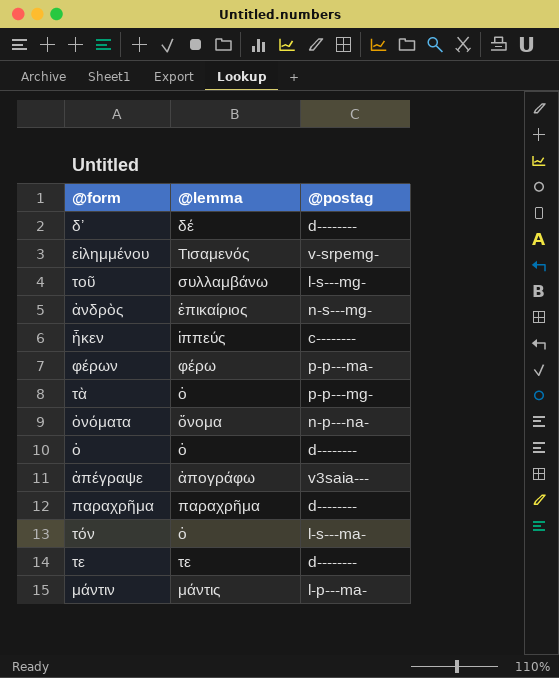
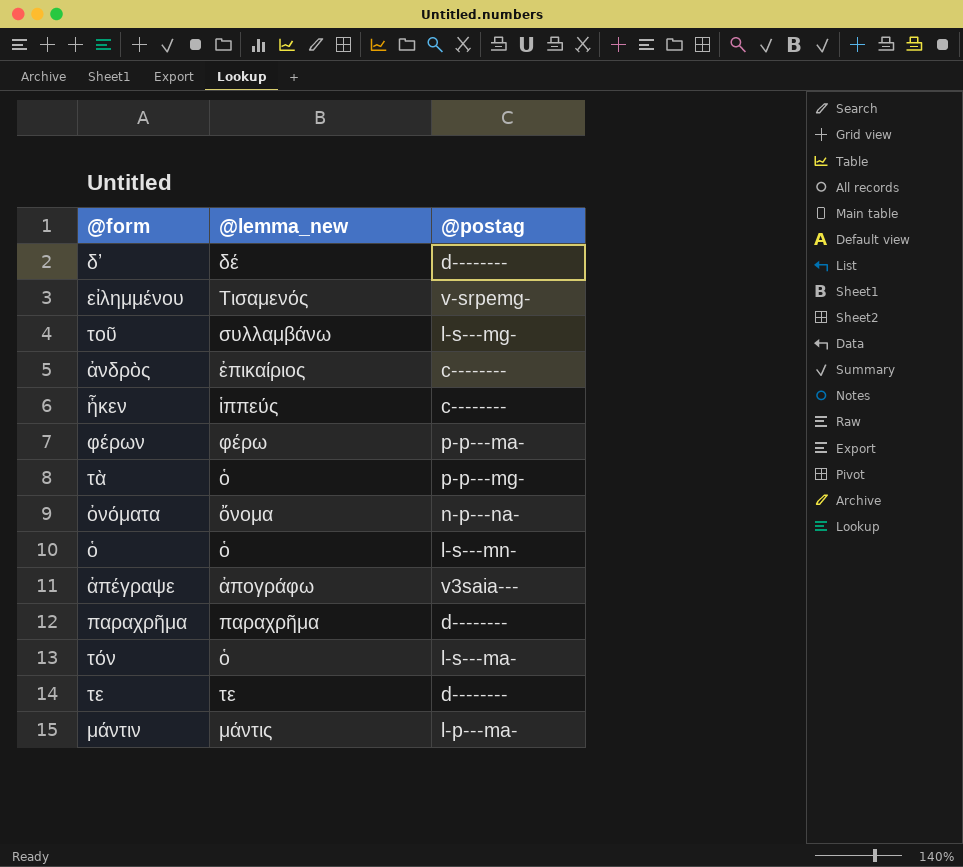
column name: @lemma -> @lemma_new
ἀνδρὸς | @postag: n-s---mg- -> c--------
ὁ | @postag: d-------- -> l-s---mn-

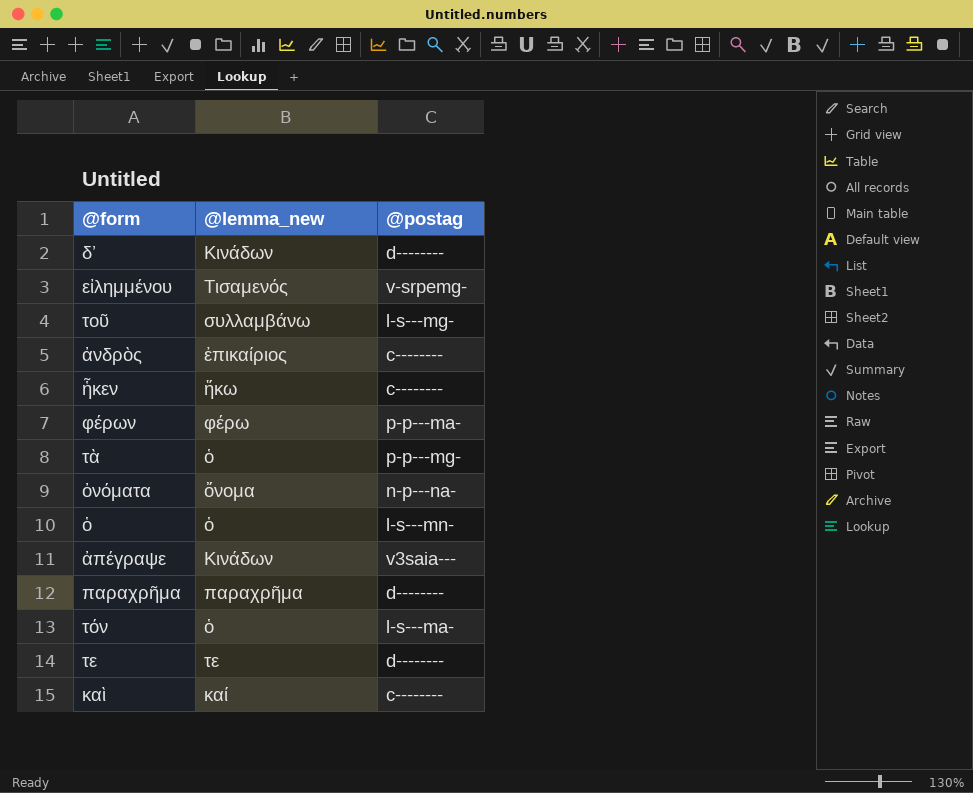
row μάντιν: μάντις | l-p---ma- -> none
δʼ | @lemma_new: δέ -> Κινάδων
ἧκεν | @lemma_new: ἱππεύς -> ἥκω
ἀπέγραψε | @lemma_new: ἀπογράφω -> Κινάδων
row καὶ: none -> καί | c--------

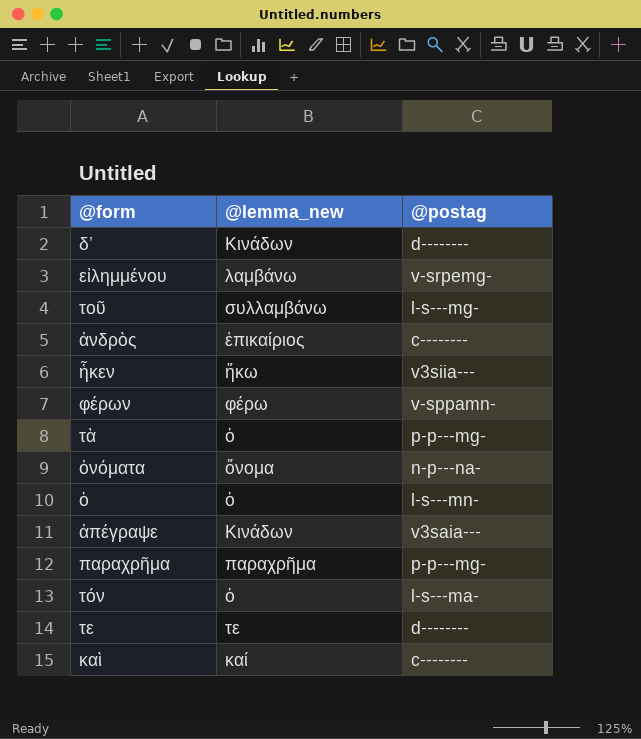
εἰλημμένου | @lemma_new: Τισαμενός -> λαμβάνω
ἧκεν | @postag: c-------- -> v3siia---
φέρων | @postag: p-p---ma- -> v-sppamn-
παραχρῆμα | @postag: d-------- -> p-p---mg-

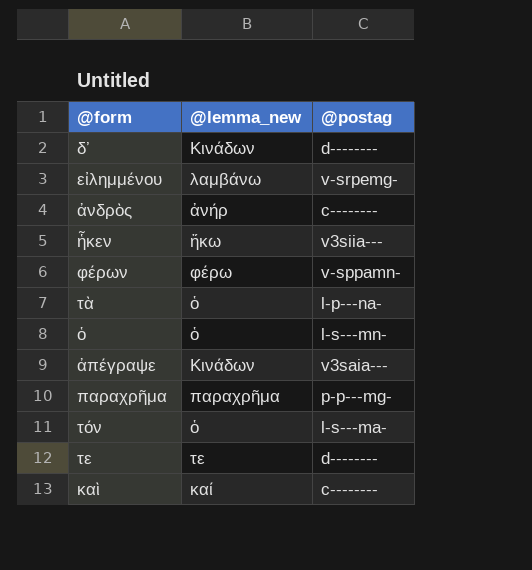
row τοῦ: συλλαμβάνω | l-s---mg- -> none
row ὀνόματα: ὄνομα | n-p---na- -> none
ἀνδρὸς | @lemma_new: ἐπικαίριος -> ἀνήρ
τὰ | @postag: p-p---mg- -> l-p---na-

